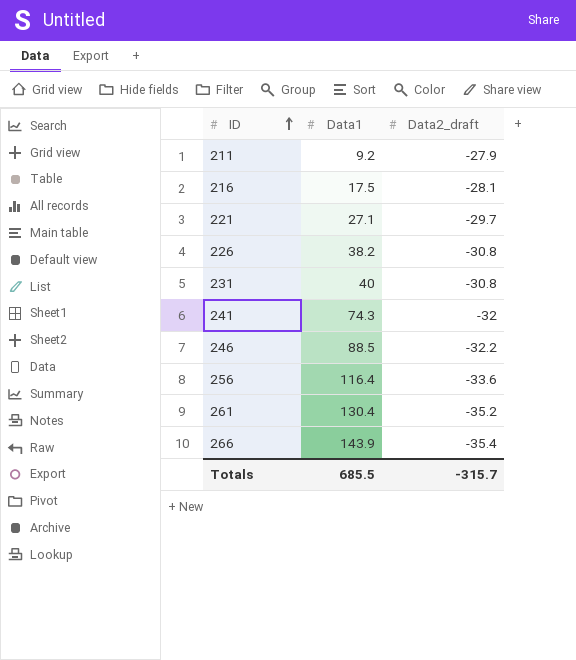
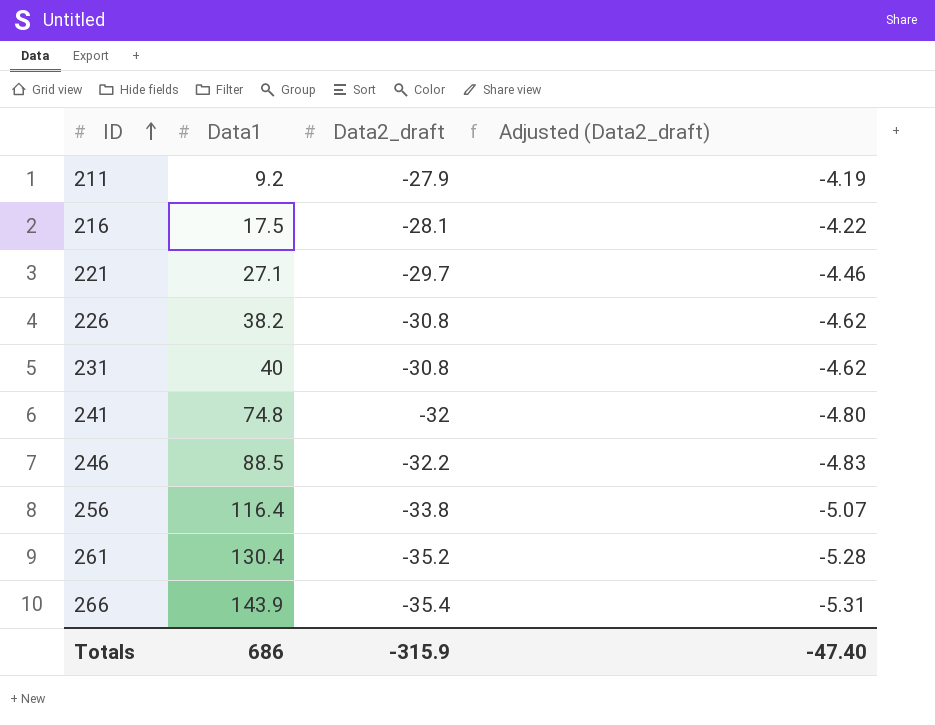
column Adjusted (Data2_draft) | formula: none -> [Data2_draft] * 0.15
241 | Data1: 74.3 -> 74.8
256 | Data2_draft: -33.6 -> -33.8
Totals | Data1: 685.5 -> 686
Totals | Data2_draft: -315.7 -> -315.9

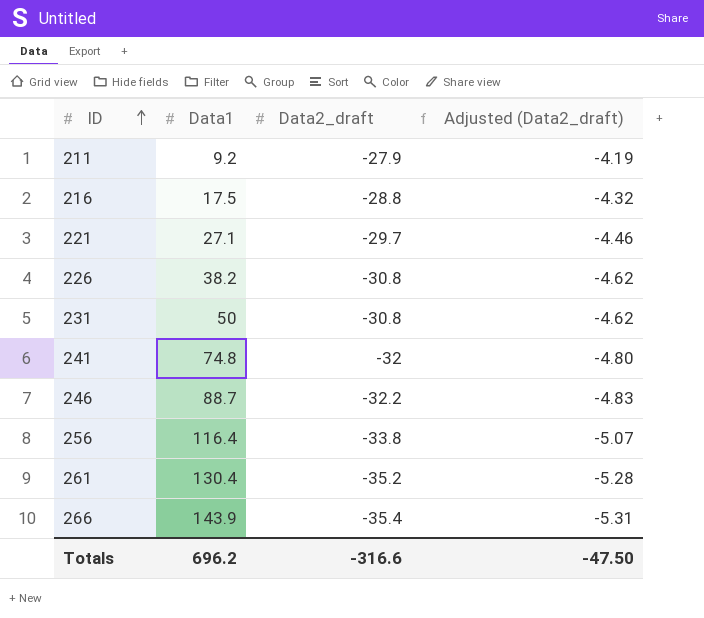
216 | Data2_draft: -28.1 -> -28.8
216 | Adjusted (Data2_draft): -4.22 -> -4.32
231 | Data1: 40 -> 50
246 | Data1: 88.5 -> 88.7
Totals | Data1: 686 -> 696.2
Totals | Data2_draft: -315.9 -> -316.6
Totals | Adjusted (Data2_draft): -47.40 -> -47.50

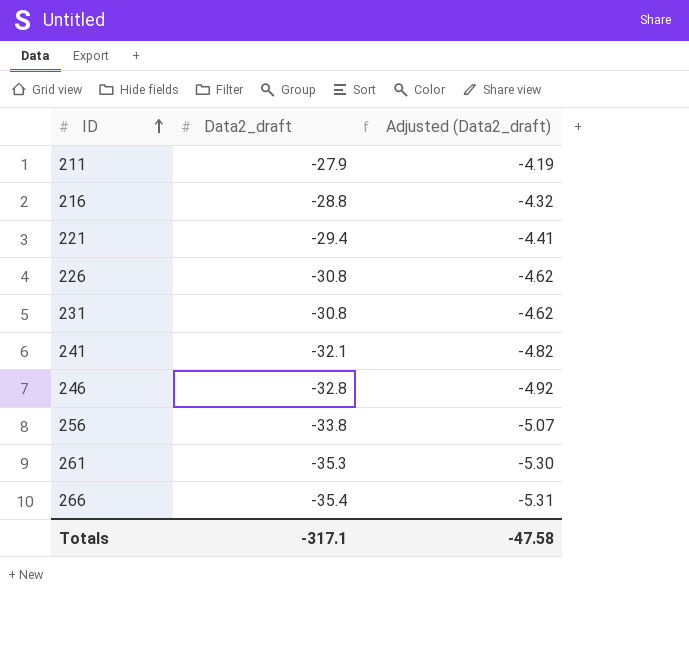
column Data1 | position: 2 -> none
221 | Data2_draft: -29.7 -> -29.4
221 | Adjusted (Data2_draft): -4.46 -> -4.41
241 | Data2_draft: -32 -> -32.1
241 | Adjusted (Data2_draft): -4.80 -> -4.82
246 | Data2_draft: -32.2 -> -32.8
246 | Adjusted (Data2_draft): -4.83 -> -4.92
261 | Data2_draft: -35.2 -> -35.3
261 | Adjusted (Data2_draft): -5.28 -> -5.30
Totals | Data2_draft: -316.6 -> -317.1
Totals | Adjusted (Data2_draft): -47.50 -> -47.58

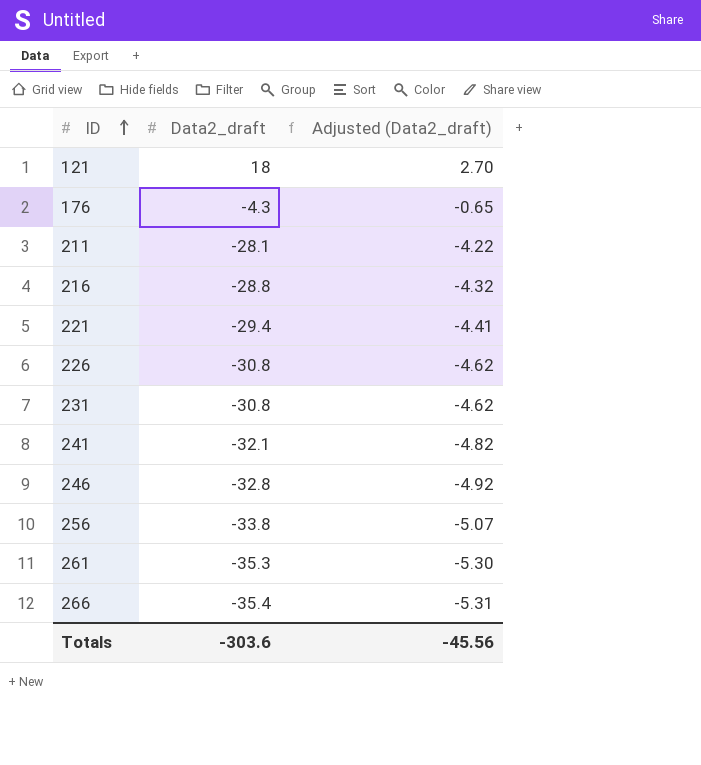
row 121: none -> 18 | 2.70
row 176: none -> -4.3 | -0.65
211 | Data2_draft: -27.9 -> -28.1
211 | Adjusted (Data2_draft): -4.19 -> -4.22
Totals | Data2_draft: -317.1 -> -303.6
Totals | Adjusted (Data2_draft): -47.58 -> -45.56

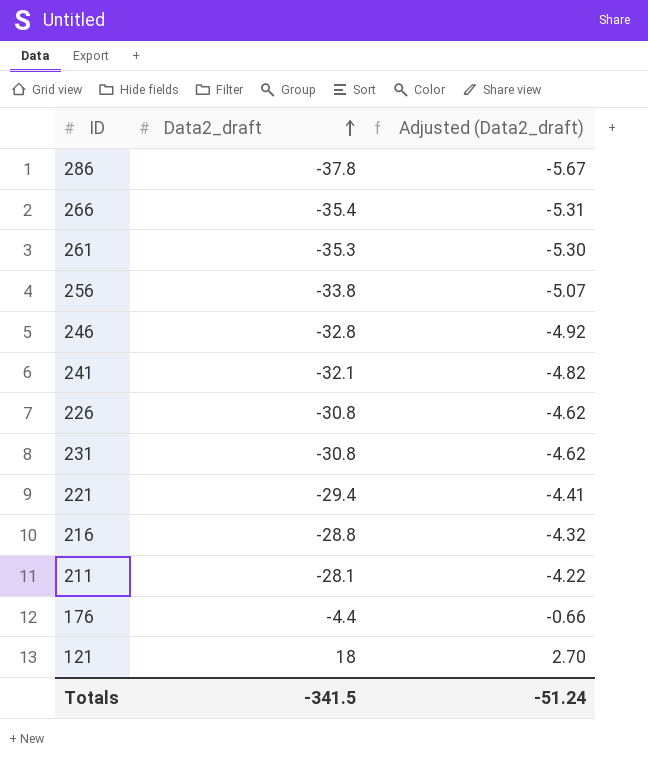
row order: ID ascending -> Data2_draft ascending
row 286: none -> -37.8 | -5.67
176 | Data2_draft: -4.3 -> -4.4
176 | Adjusted (Data2_draft): -0.65 -> -0.66
Totals | Data2_draft: -303.6 -> -341.5
Totals | Adjusted (Data2_draft): -45.56 -> -51.24

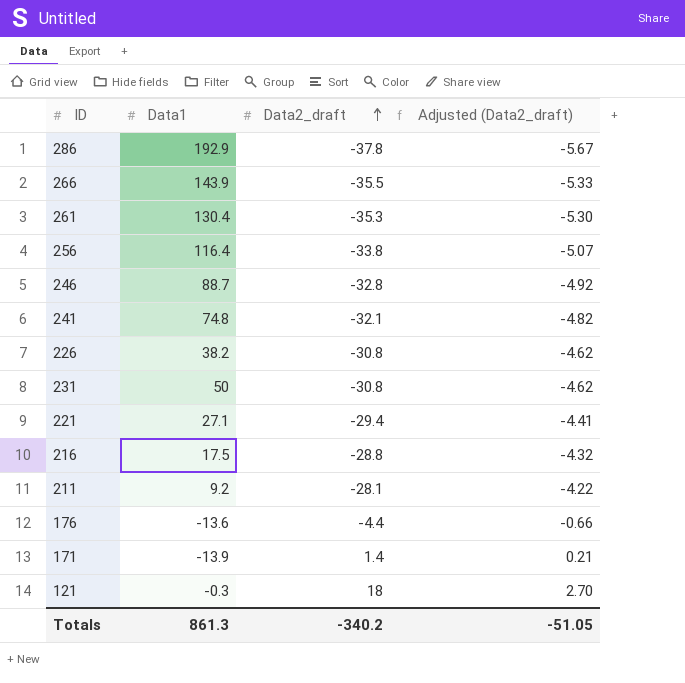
column Data1 | position: none -> 2
266 | Data2_draft: -35.4 -> -35.5
266 | Adjusted (Data2_draft): -5.31 -> -5.33
row 171: none -> -13.9 | 1.4 | 0.21
Totals | Data2_draft: -341.5 -> -340.2
Totals | Adjusted (Data2_draft): -51.24 -> -51.05

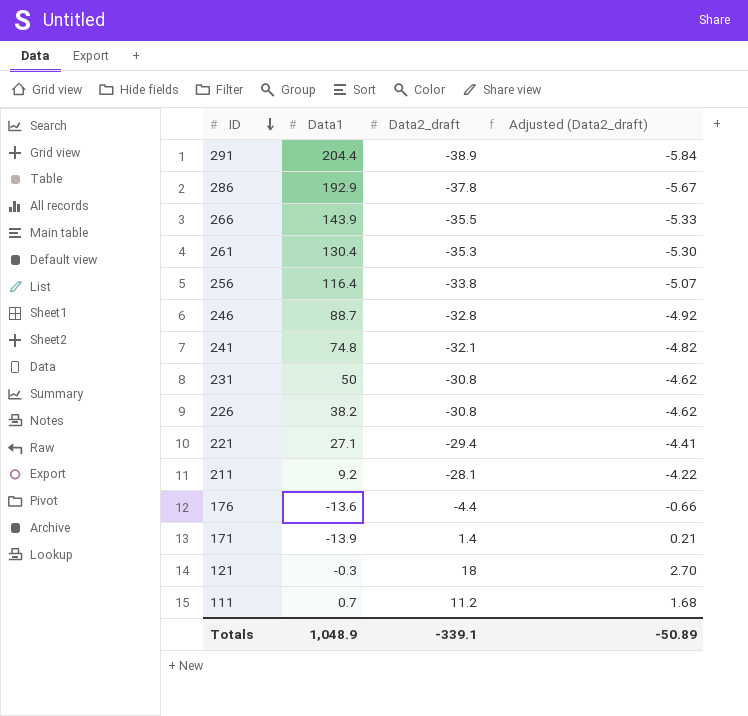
row order: Data2_draft ascending -> ID descending
row 216: 17.5 | -28.8 | -4.32 -> none
row 291: none -> 204.4 | -38.9 | -5.84
row 111: none -> 0.7 | 11.2 | 1.68
Totals | Data1: 861.3 -> 1,048.9
Totals | Data2_draft: -340.2 -> -339.1
Totals | Adjusted (Data2_draft): -51.05 -> -50.89

